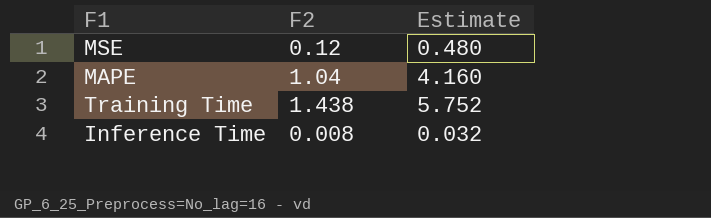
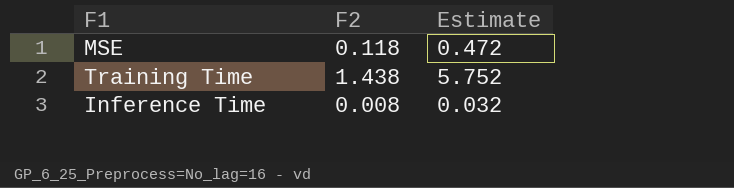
row MAPE: 1.04 | 4.160 -> none
MSE | F2: 0.12 -> 0.118
MSE | Estimate: 0.480 -> 0.472

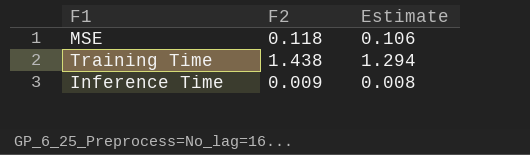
column Estimate | formula: [F2] * 4 -> [F2] * 0.9
Inference Time | F2: 0.008 -> 0.009

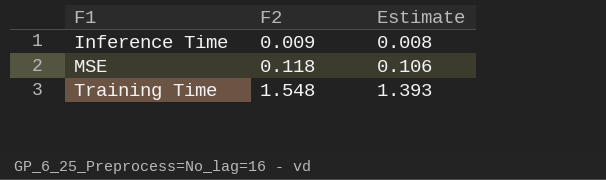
row order: none -> F1 ascending
Training Time | F2: 1.438 -> 1.548
Training Time | Estimate: 1.294 -> 1.393

